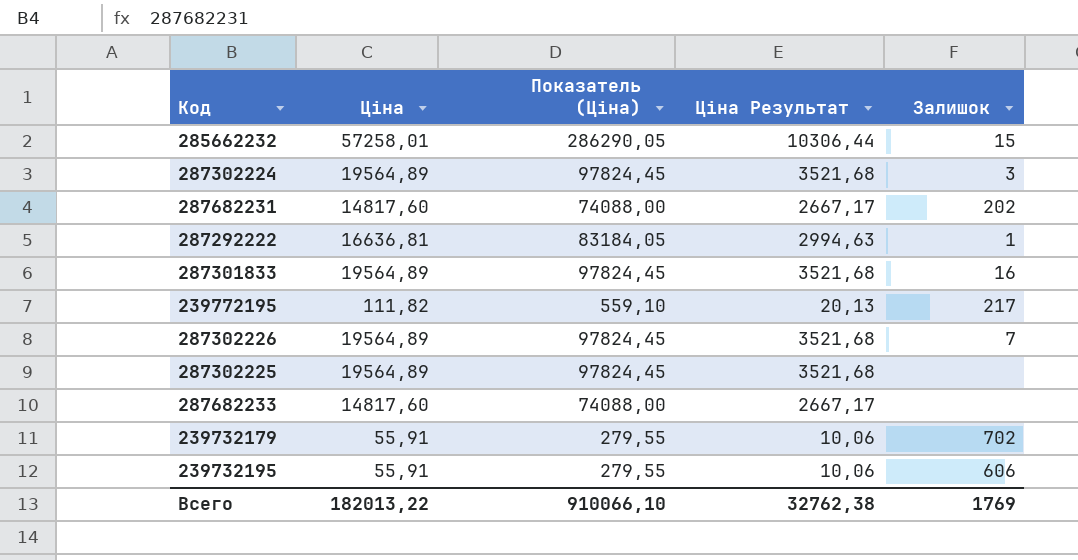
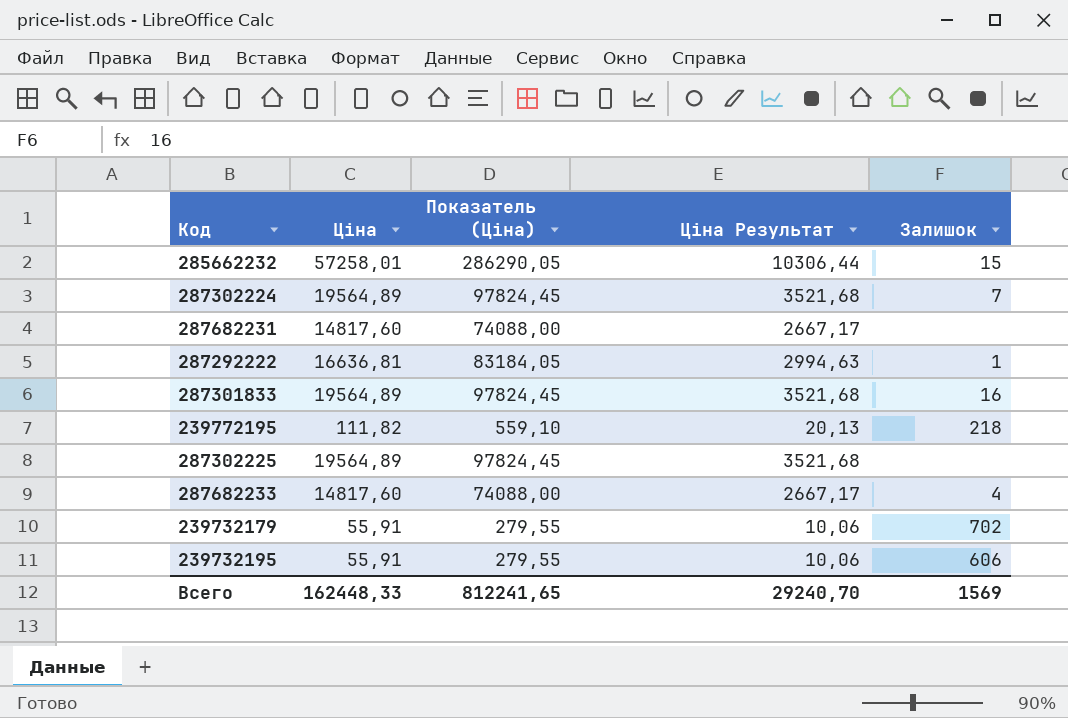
row 287302226: 19564,89 | 97824,45 | 3521,68 | 7 -> none
287302224 | Залишок: 3 -> 7
287682231 | Залишок: 202 -> none
239772195 | Залишок: 217 -> 218
287682233 | Залишок: none -> 4
Всего | Ціна: 182013,22 -> 162448,33
Всего | Показатель (Ціна): 910066,10 -> 812241,65
Всего | Ціна Результат: 32762,38 -> 29240,70
Всего | Залишок: 1769 -> 1569

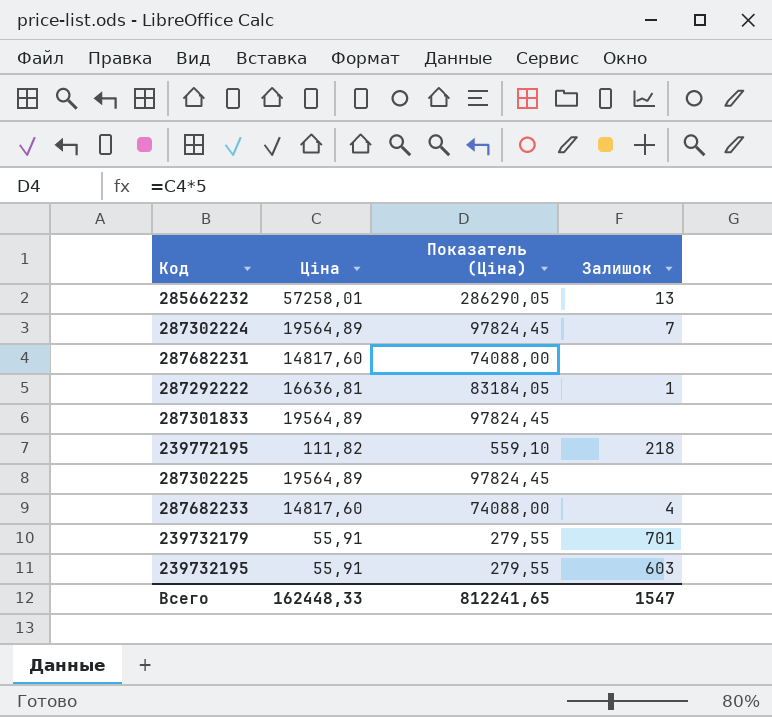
column Ціна Результат | formula: [Ціна] * 0,18 -> none
285662232 | Залишок: 15 -> 13
287301833 | Залишок: 16 -> none
239732179 | Залишок: 702 -> 701
239732195 | Залишок: 606 -> 603
Всего | Залишок: 1569 -> 1547

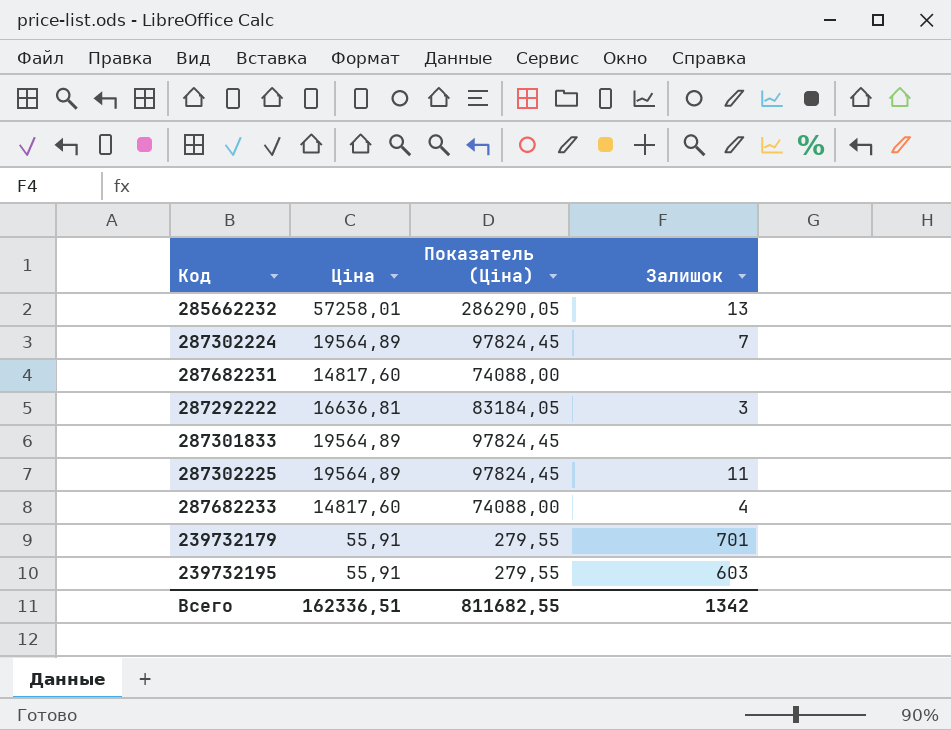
row 239772195: 111,82 | 559,10 | 218 -> none
287292222 | Залишок: 1 -> 3
287302225 | Залишок: none -> 11
Всего | Ціна: 162448,33 -> 162336,51
Всего | Показатель (Ціна): 812241,65 -> 811682,55
Всего | Залишок: 1547 -> 1342

